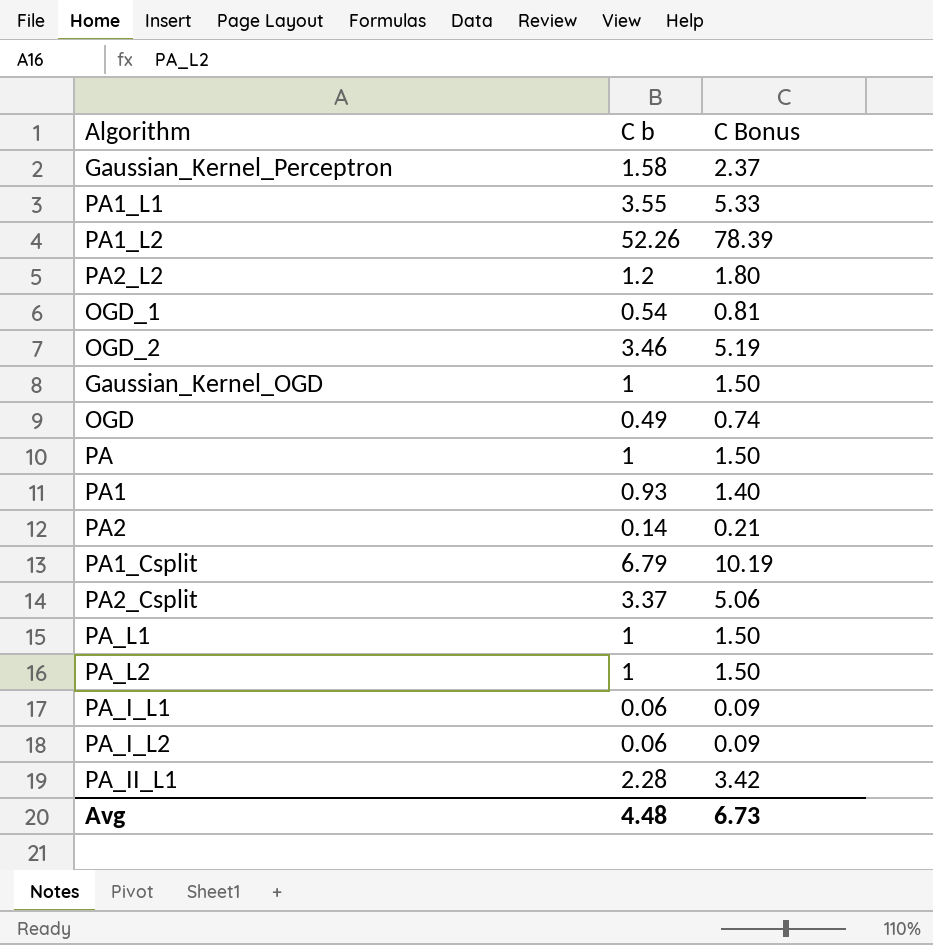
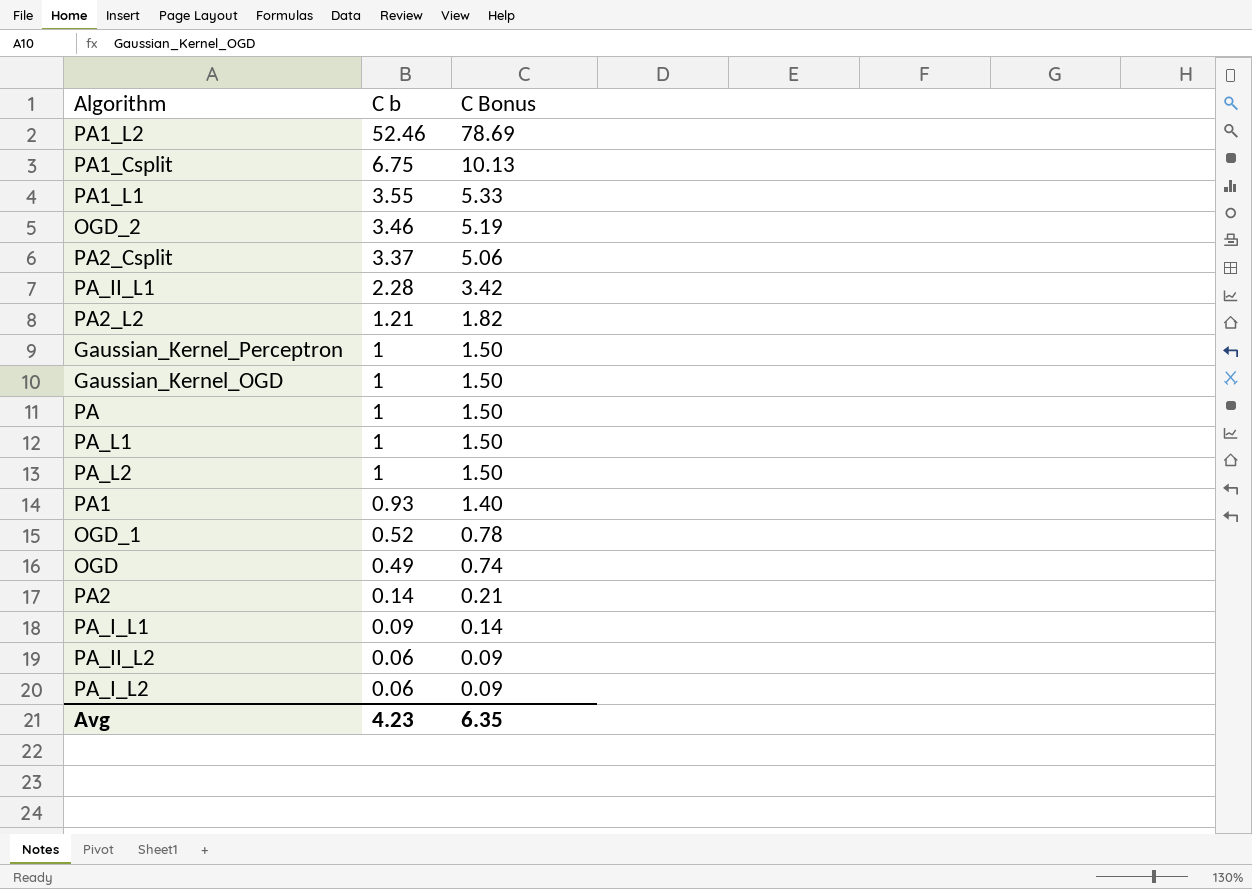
row order: none -> C b descending
PA1_L2 | C b: 52.26 -> 52.46
PA1_L2 | C Bonus: 78.39 -> 78.69
PA1_Csplit | C b: 6.79 -> 6.75
PA1_Csplit | C Bonus: 10.19 -> 10.13
PA2_L2 | C b: 1.2 -> 1.21
PA2_L2 | C Bonus: 1.80 -> 1.82
Gaussian_Kernel_Perceptron | C b: 1.58 -> 1
Gaussian_Kernel_Perceptron | C Bonus: 2.37 -> 1.50
OGD_1 | C b: 0.54 -> 0.52
OGD_1 | C Bonus: 0.81 -> 0.78
PA_I_L1 | C b: 0.06 -> 0.09
PA_I_L1 | C Bonus: 0.09 -> 0.14
row PA_II_L2: none -> 0.06 | 0.09
Avg | C b: 4.48 -> 4.23
Avg | C Bonus: 6.73 -> 6.35

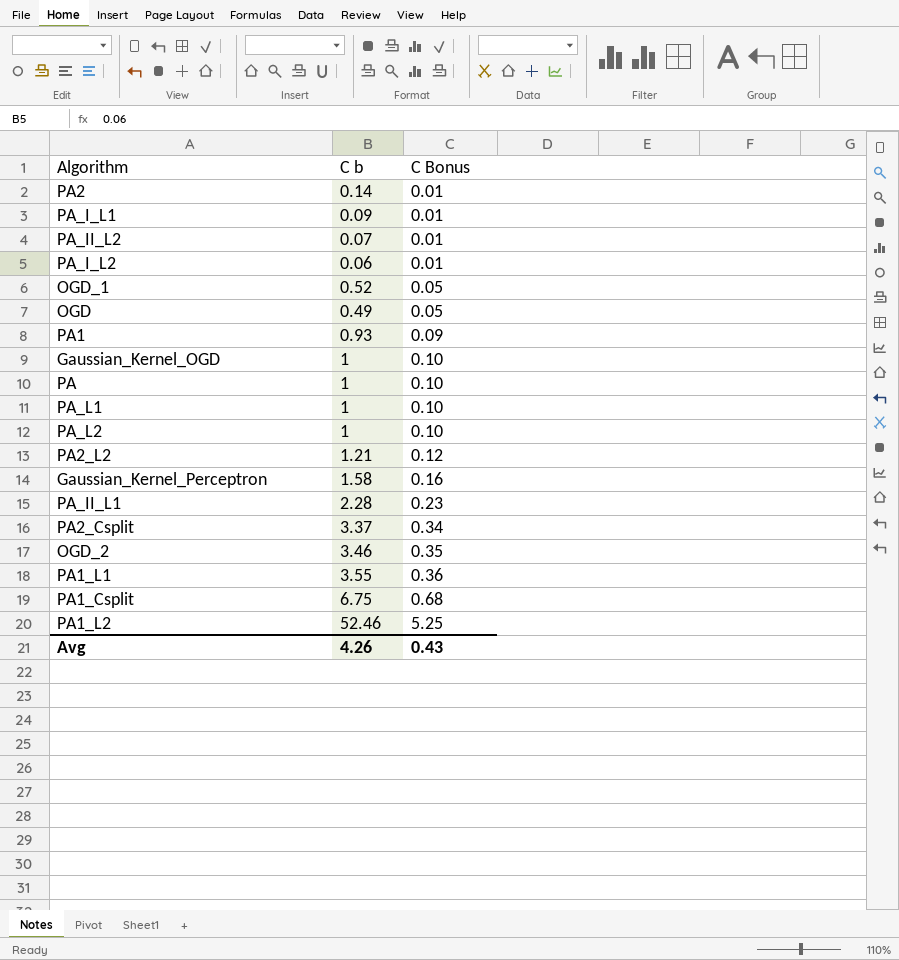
row order: C b descending -> C Bonus ascending
column C Bonus | formula: [C b] * 1.5 -> [C b] * 0.1
PA_II_L2 | C b: 0.06 -> 0.07
Gaussian_Kernel_Perceptron | C b: 1 -> 1.58
Avg | C b: 4.23 -> 4.26
Avg | C Bonus: 6.35 -> 0.43

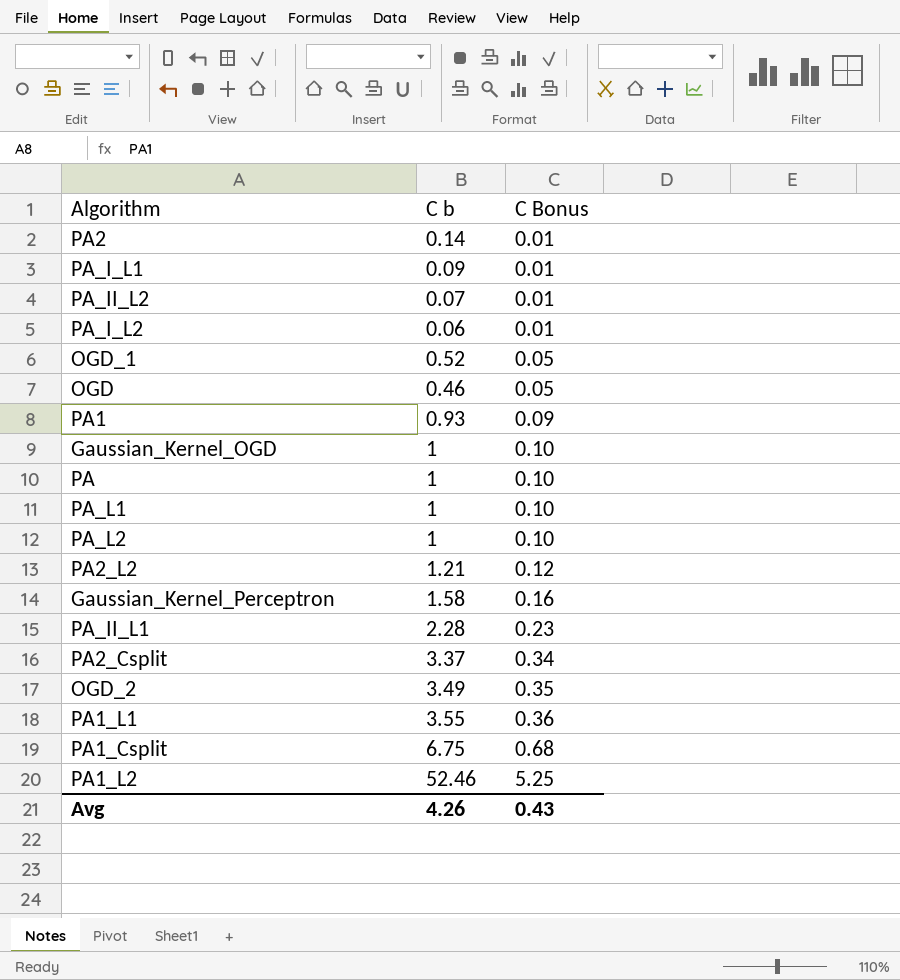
OGD | C b: 0.49 -> 0.46
OGD_2 | C b: 3.46 -> 3.49

